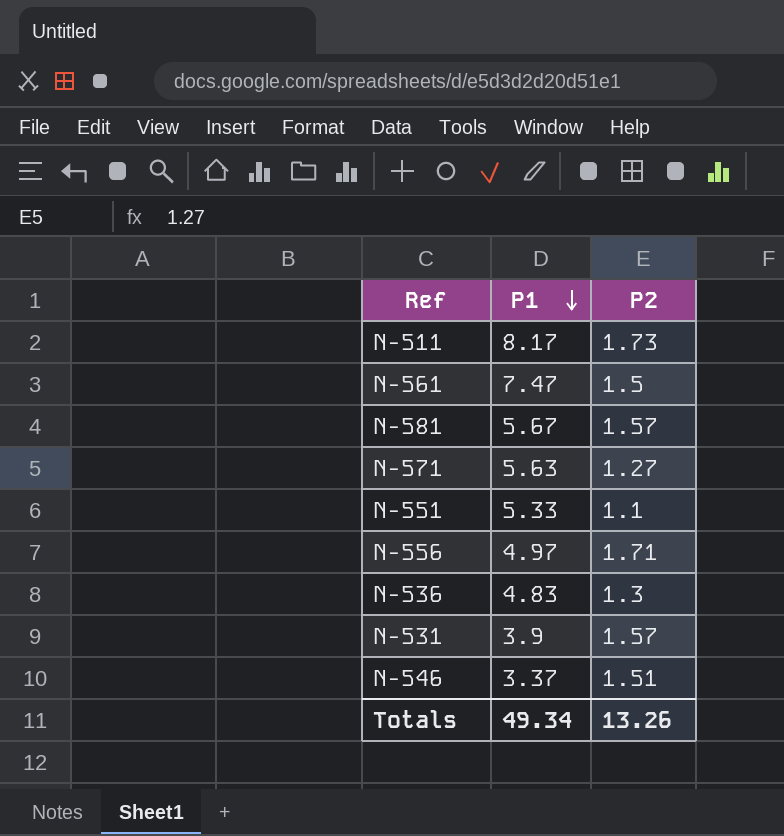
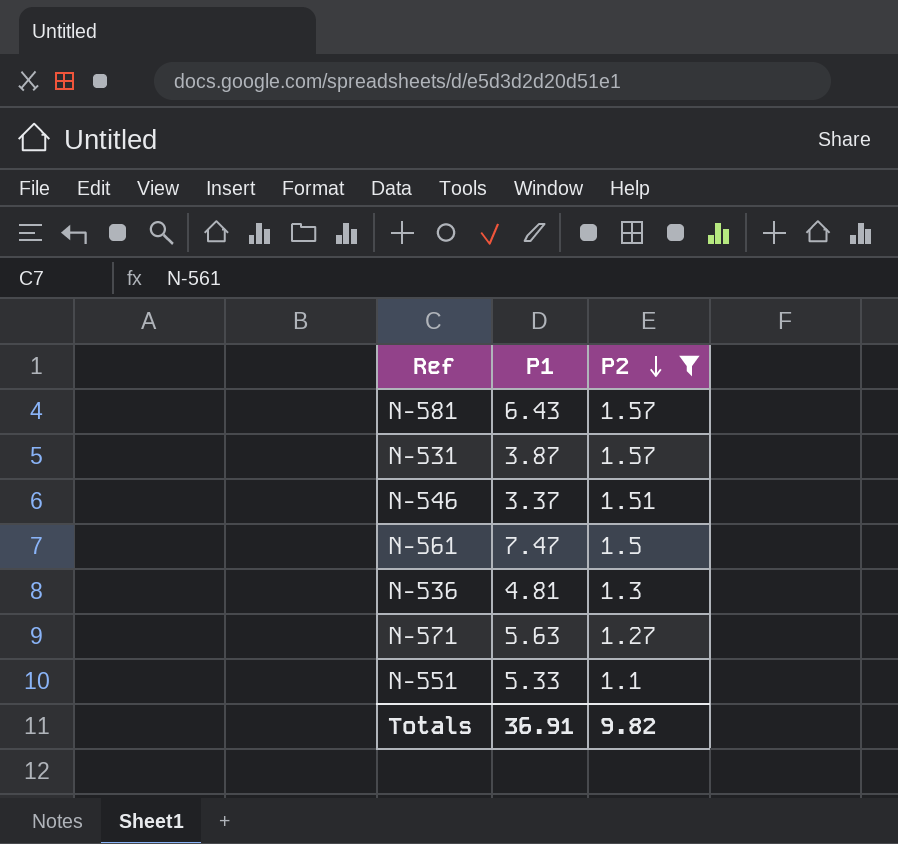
filter: none -> P2 <= 1.57
row order: P1 descending -> P2 descending
N-581 | P1: 5.67 -> 6.43
N-531 | P1: 3.9 -> 3.87
N-536 | P1: 4.83 -> 4.81
Totals | P1: 49.34 -> 36.91
Totals | P2: 13.26 -> 9.82

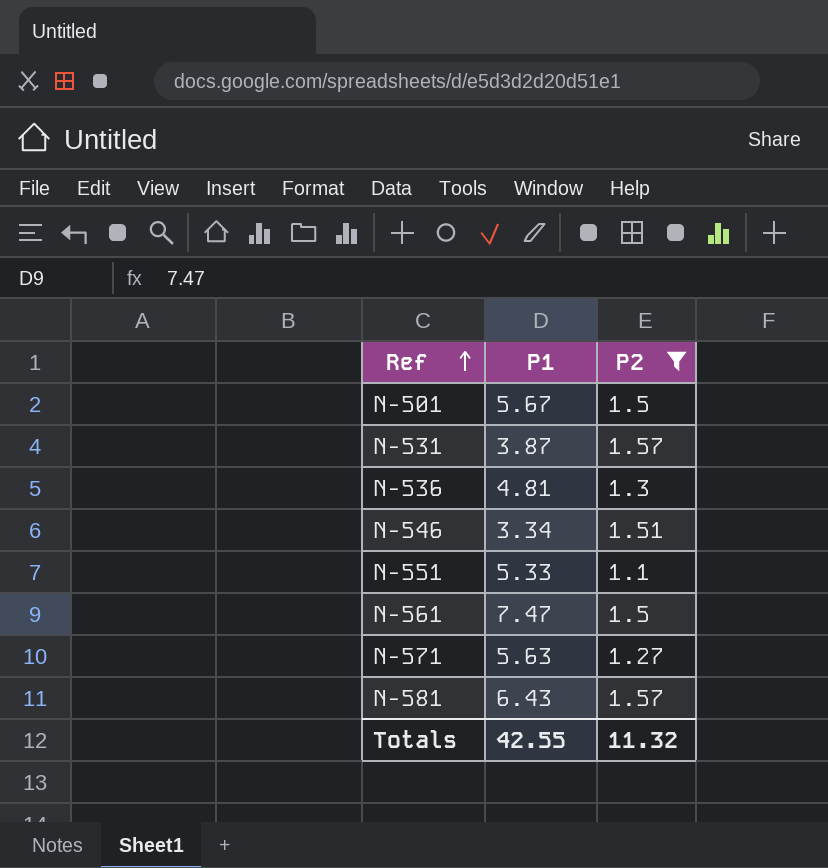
row order: P2 descending -> Ref ascending
row N-501: none -> 5.67 | 1.5
N-546 | P1: 3.37 -> 3.34
Totals | P1: 36.91 -> 42.55
Totals | P2: 9.82 -> 11.32

